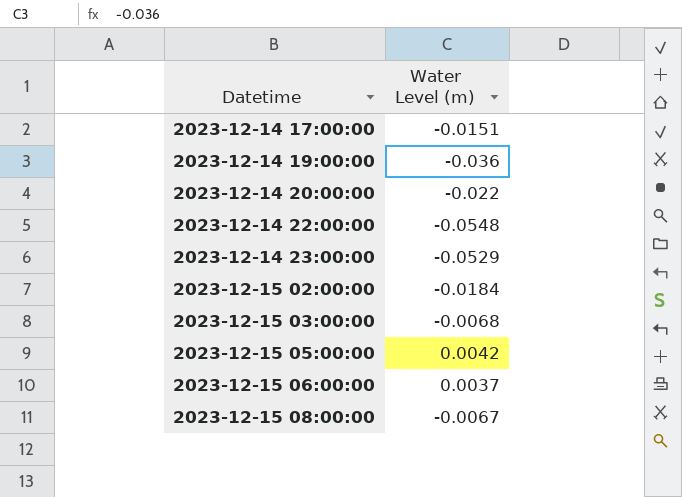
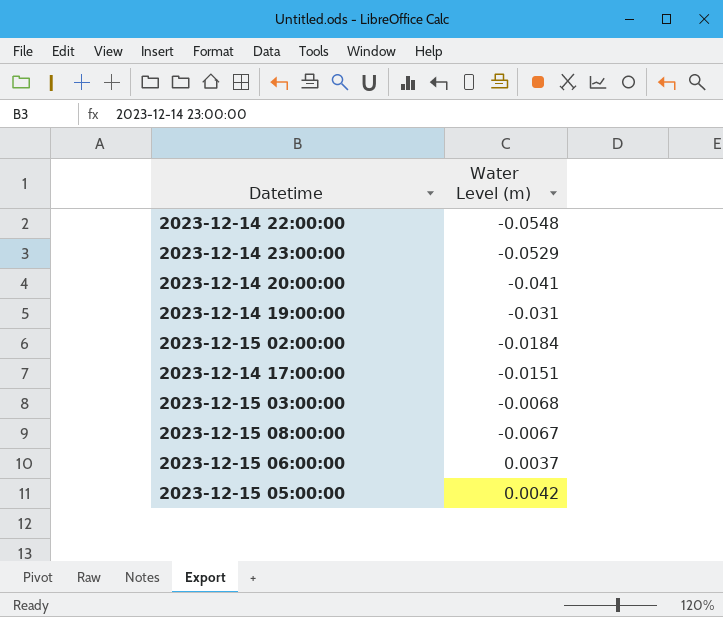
row order: Datetime ascending -> Water Level (m) ascending
2023-12-14 20:00:00 | Water Level (m): -0.022 -> -0.041
2023-12-14 19:00:00 | Water Level (m): -0.036 -> -0.031

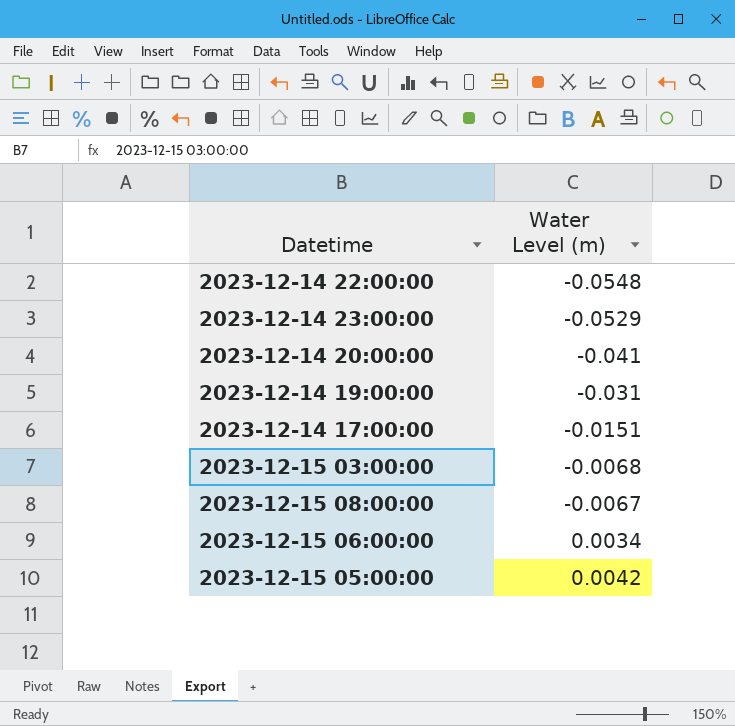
row 2023-12-15 02:00:00: -0.0184 -> none
2023-12-15 06:00:00 | Water Level (m): 0.0037 -> 0.0034

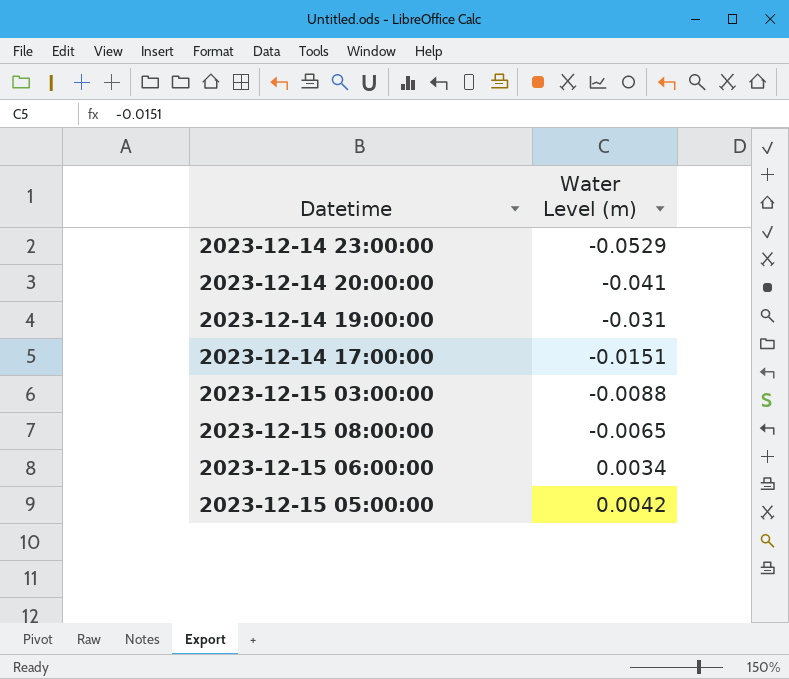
row 2023-12-14 22:00:00: -0.0548 -> none
2023-12-15 03:00:00 | Water Level (m): -0.0068 -> -0.0088
2023-12-15 08:00:00 | Water Level (m): -0.0067 -> -0.0065

